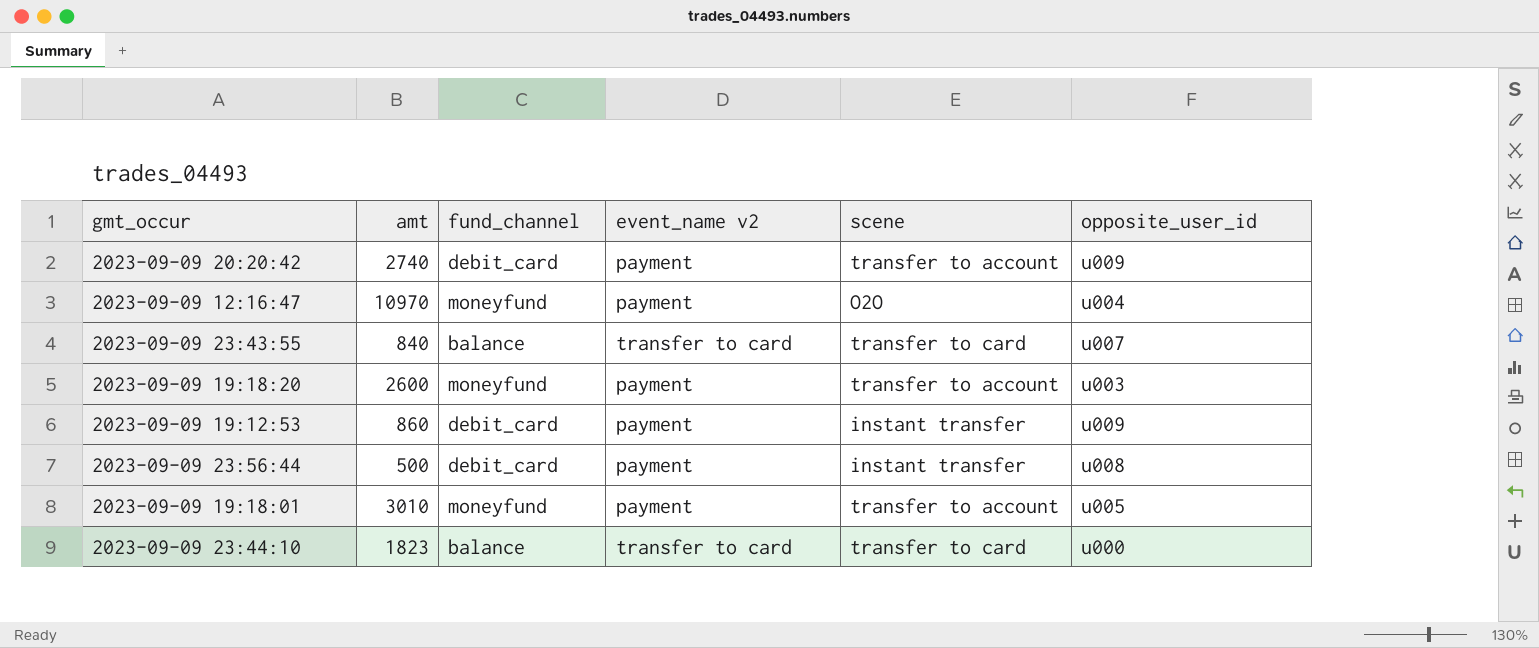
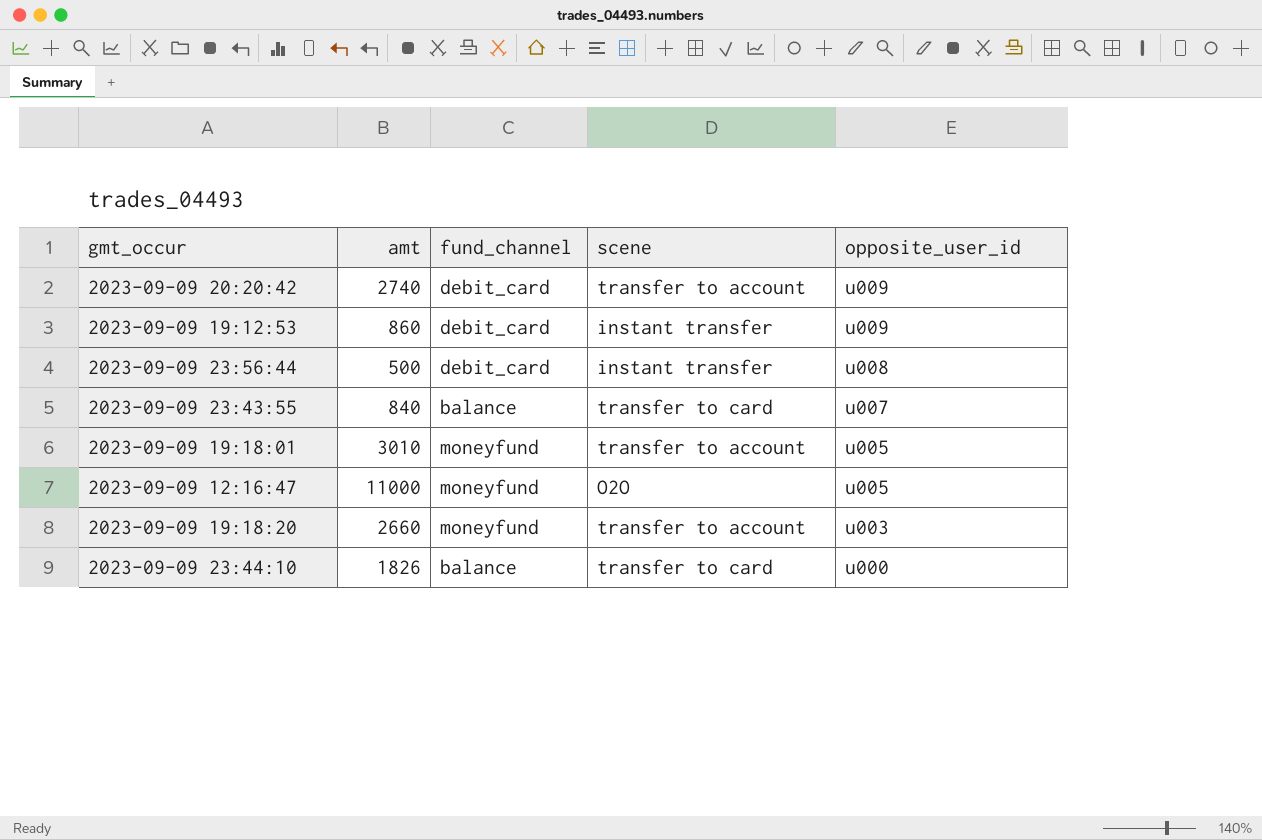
row order: none -> opposite_user_id descending
column event_name v2 | position: 4 -> none
2023-09-09 12:16:47 | amt: 10970 -> 11000
2023-09-09 12:16:47 | opposite_user_id: u004 -> u005
2023-09-09 19:18:20 | amt: 2600 -> 2660
2023-09-09 23:44:10 | amt: 1823 -> 1826

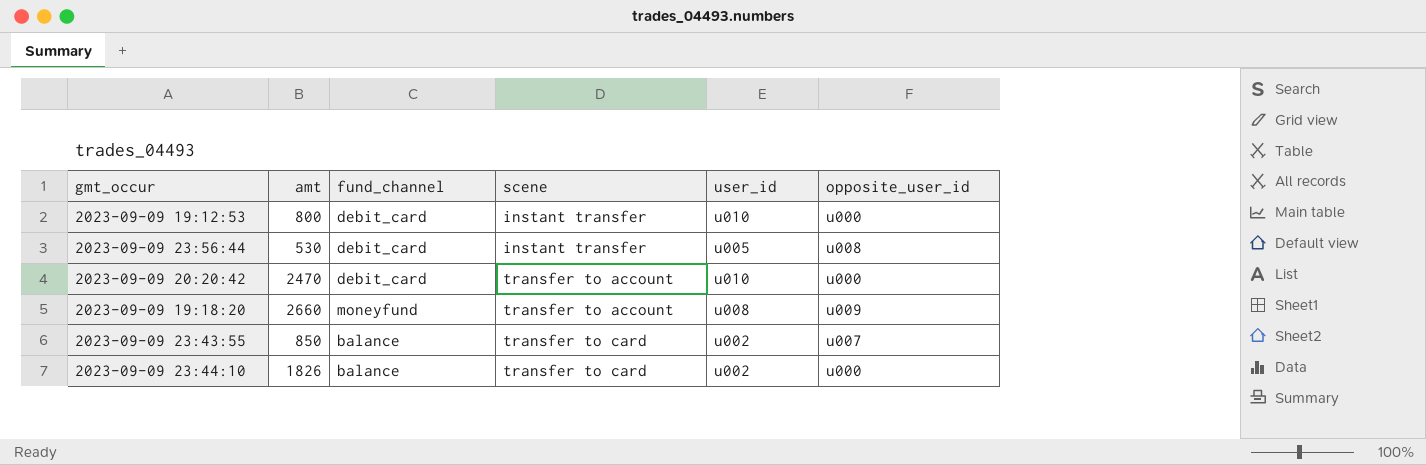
row order: opposite_user_id descending -> scene ascending
column user_id | position: none -> 5
row 2023-09-09 19:18:01: 3010 | moneyfund | transfer to account | u005 -> none
row 2023-09-09 12:16:47: 11000 | moneyfund | O2O | u005 -> none
2023-09-09 19:12:53 | amt: 860 -> 800
2023-09-09 19:12:53 | opposite_user_id: u009 -> u000
2023-09-09 23:56:44 | amt: 500 -> 530
2023-09-09 20:20:42 | amt: 2740 -> 2470
2023-09-09 20:20:42 | opposite_user_id: u009 -> u000
2023-09-09 19:18:20 | opposite_user_id: u003 -> u009
2023-09-09 23:43:55 | amt: 840 -> 850

